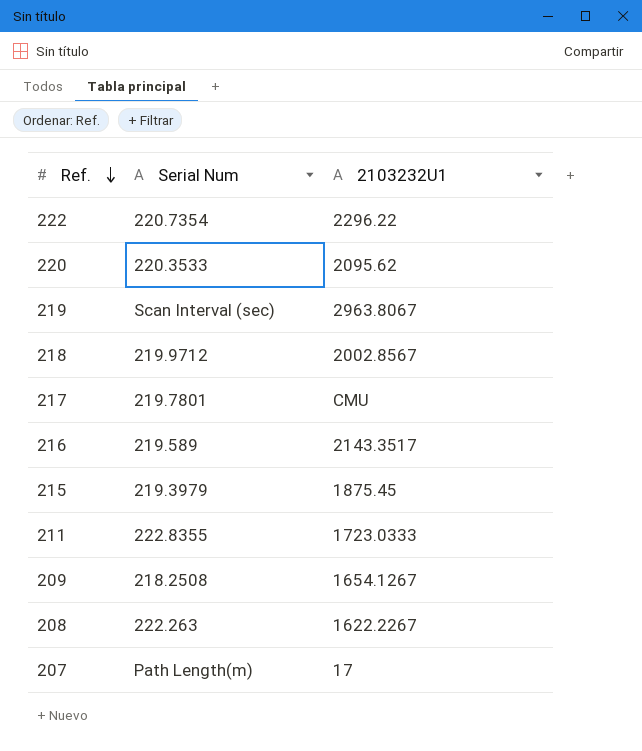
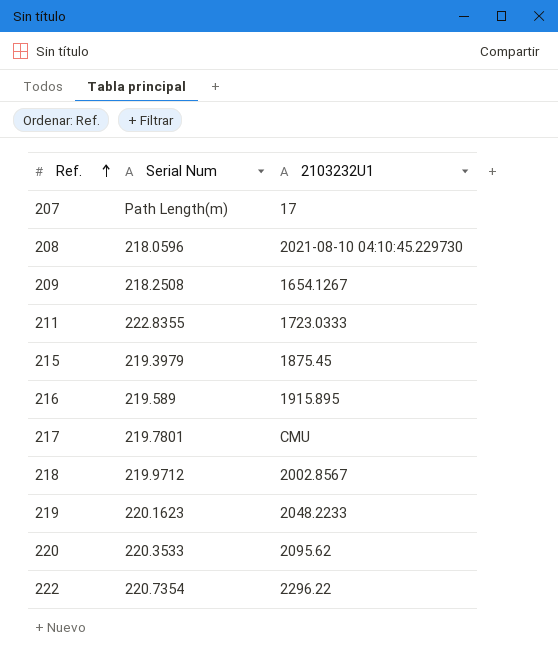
row order: Ref. descending -> Ref. ascending
208 | Serial Num: 222.263 -> 218.0596
208 | 2103232U1: 1622.2267 -> 2021-08-10 04:10:45.229730
216 | 2103232U1: 2143.3517 -> 1915.895
219 | Serial Num: Scan Interval (sec) -> 220.1623
219 | 2103232U1: 2963.8067 -> 2048.2233

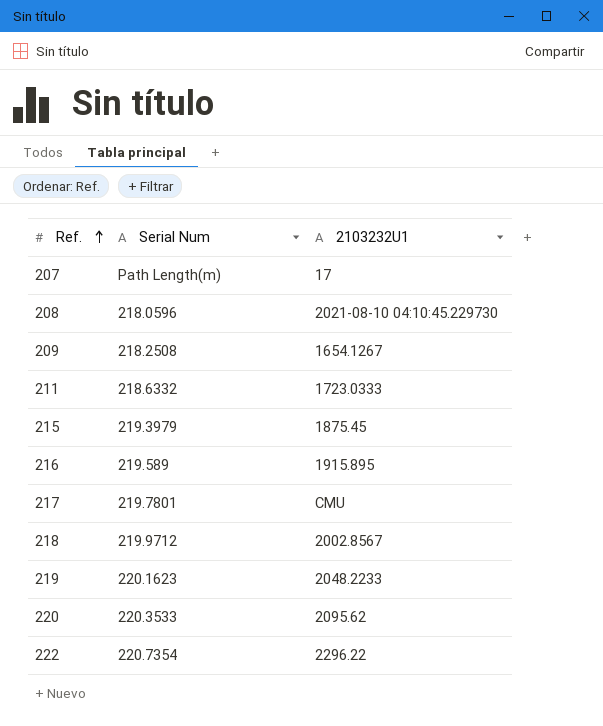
211 | Serial Num: 222.8355 -> 218.6332

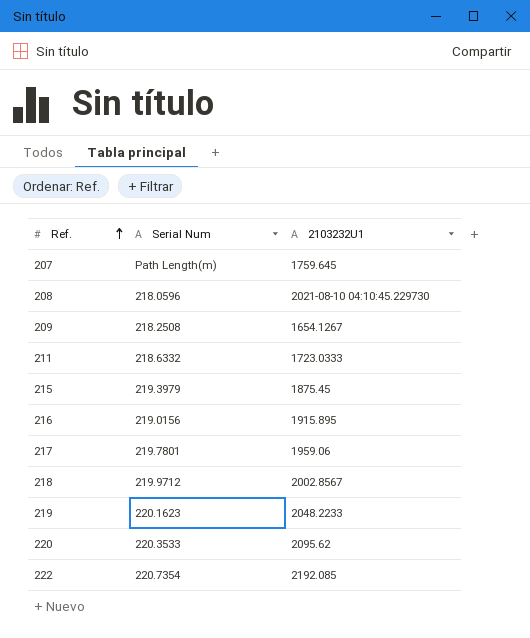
207 | 2103232U1: 17 -> 1759.645
216 | Serial Num: 219.589 -> 219.0156
217 | 2103232U1: CMU -> 1959.06
222 | 2103232U1: 2296.22 -> 2192.085

